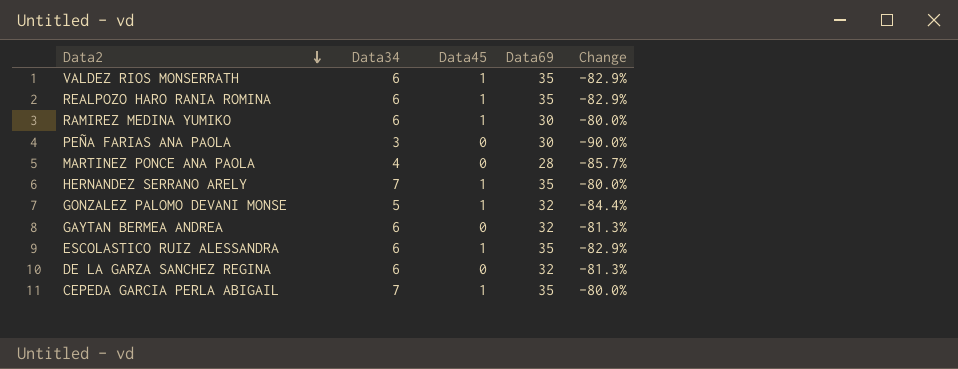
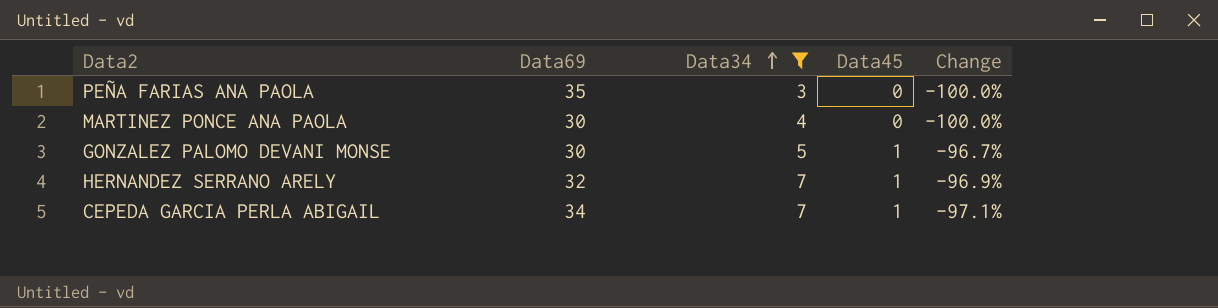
filter: none -> Data34 != 6
row order: Data2 descending -> Data34 ascending
column Data69 | position: 4 -> 2
column Change | formula: ([Data34] - [Data69]) / [Data69] -> ([Data45] - [Data69]) / [Data69]
PEÑA FARIAS ANA PAOLA | Data69: 30 -> 35
MARTINEZ PONCE ANA PAOLA | Data69: 28 -> 30
GONZALEZ PALOMO DEVANI MONSE | Data69: 32 -> 30
HERNANDEZ SERRANO ARELY | Data69: 35 -> 32
CEPEDA GARCIA PERLA ABIGAIL | Data69: 35 -> 34

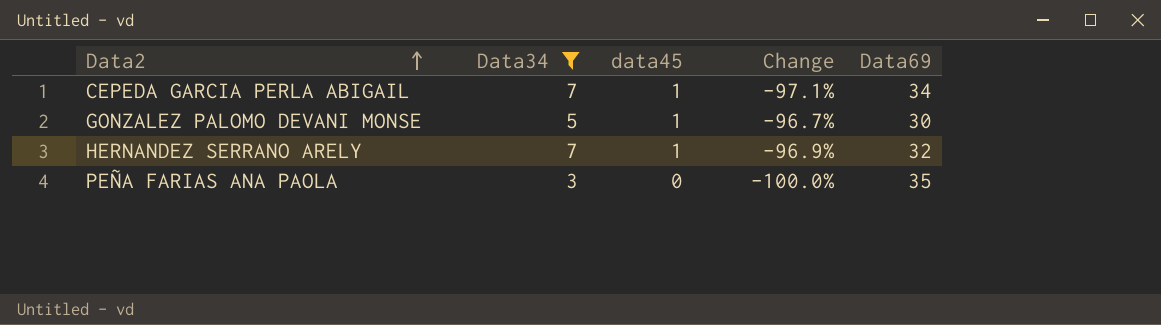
row order: Data34 ascending -> Data2 ascending
column name: Data45 -> data45
column Data69 | position: 2 -> 5
row MARTINEZ PONCE ANA PAOLA: 30 | 4 | 0 | -100.0% -> none

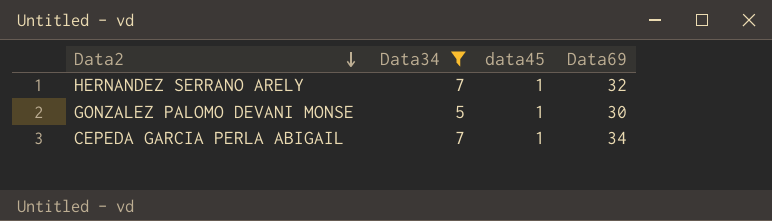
row order: Data2 ascending -> Data2 descending
column Change | formula: ([data45] - [Data69]) / [Data69] -> none
row PEÑA FARIAS ANA PAOLA: 3 | 0 | -100.0% | 35 -> none

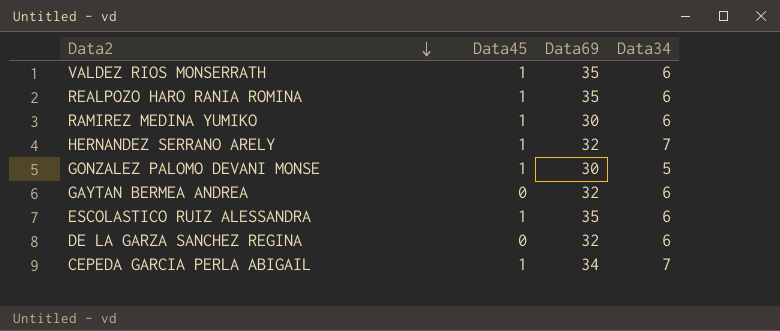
filter: Data34 != 6 -> none
column name: data45 -> Data45
column Data34 | position: 2 -> 4

